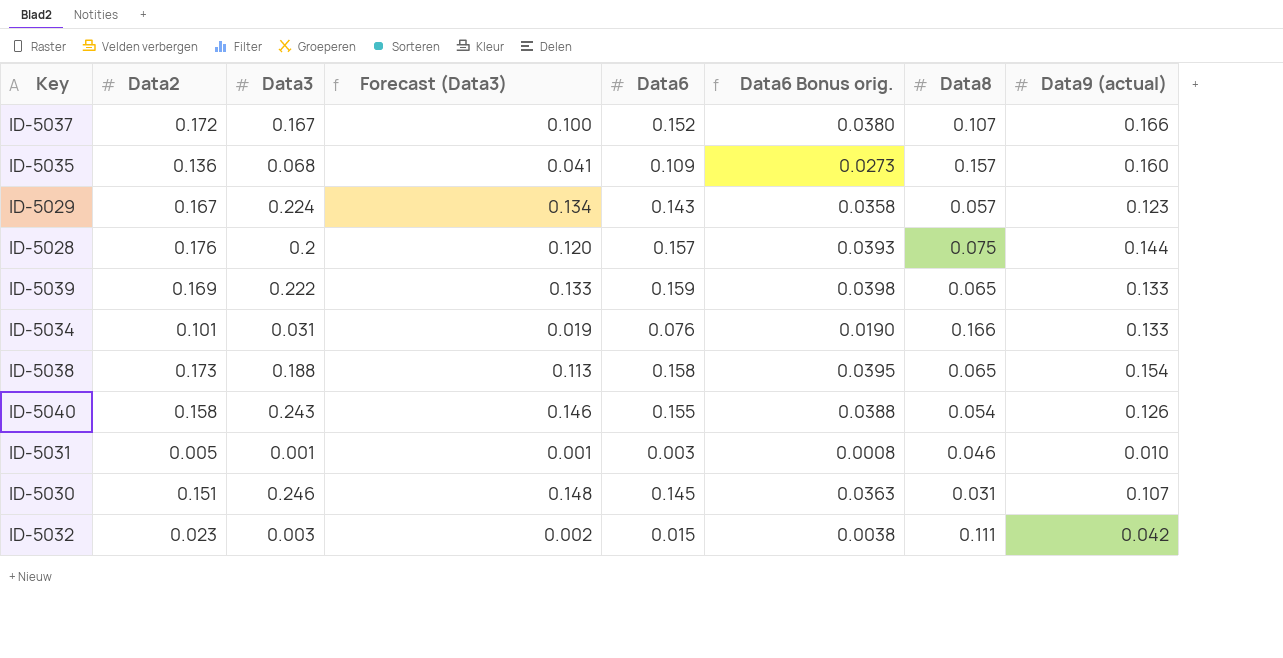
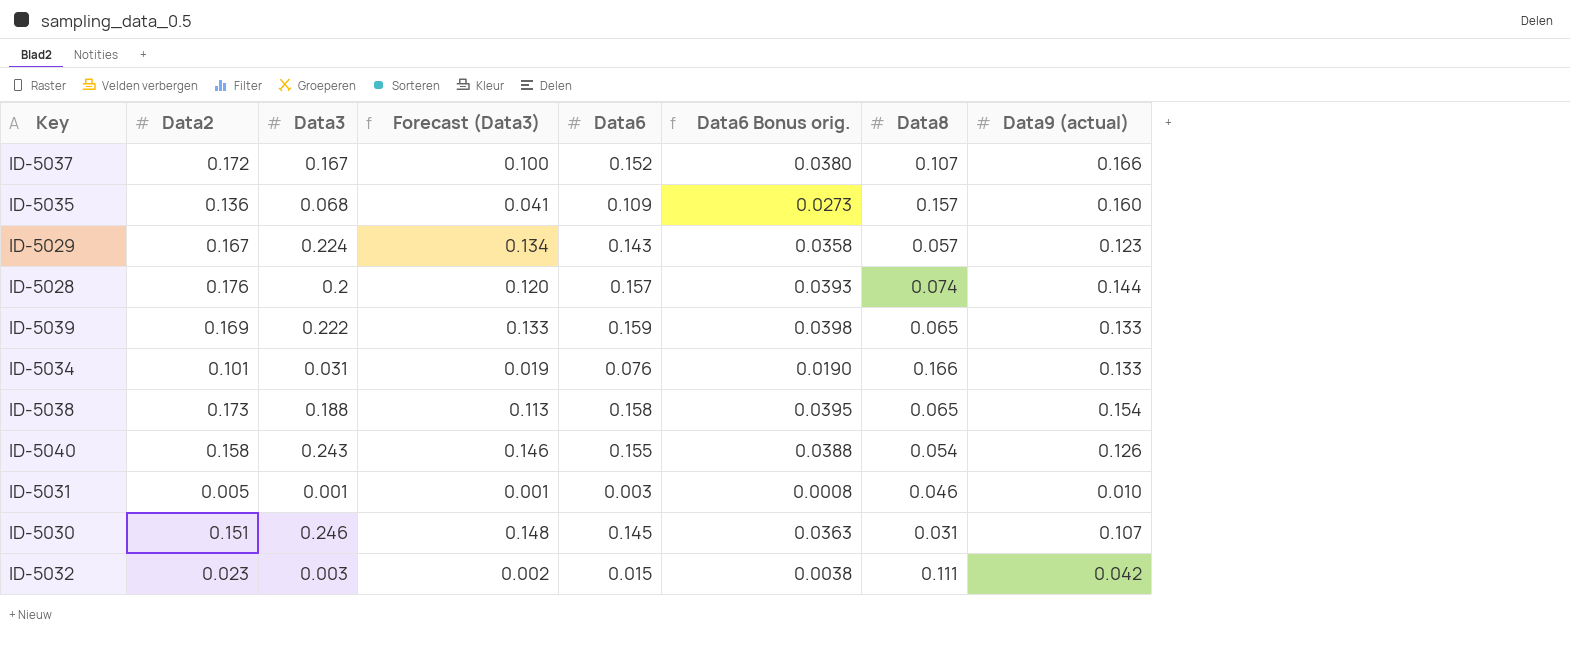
ID-5028 | Data8: 0.075 -> 0.074

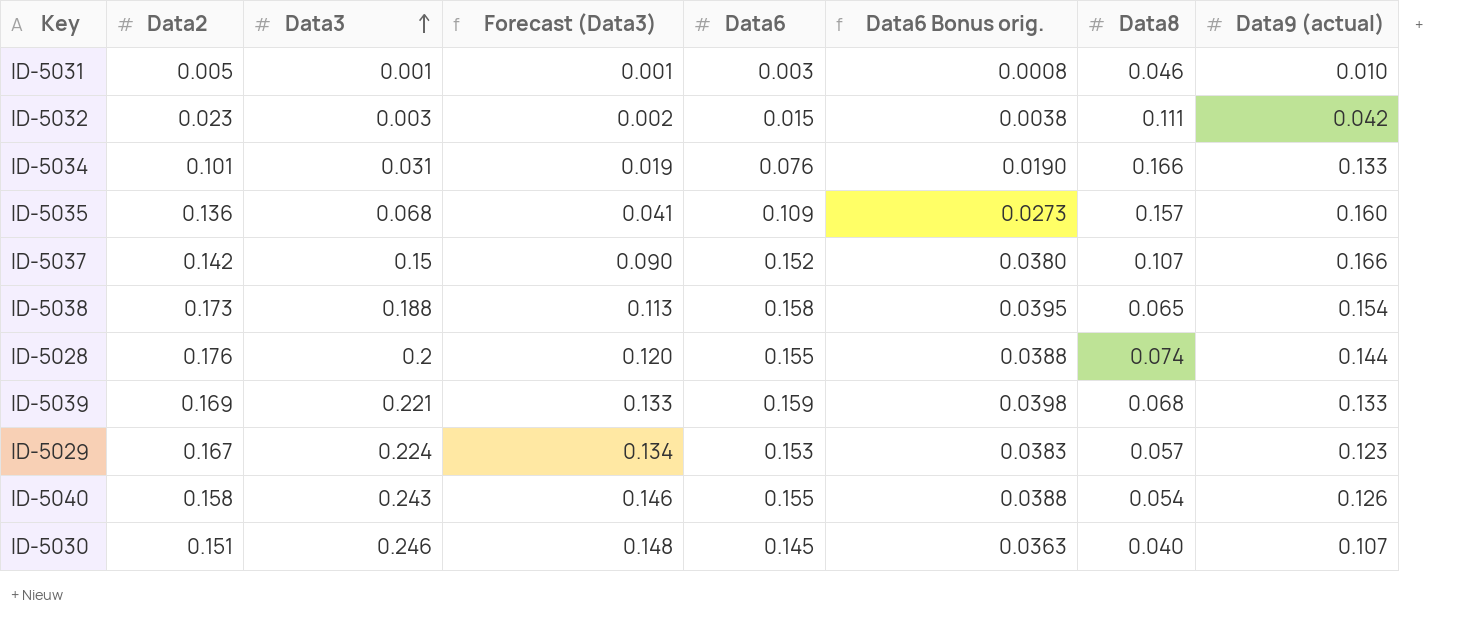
row order: none -> Data3 ascending
ID-5037 | Data2: 0.172 -> 0.142
ID-5037 | Data3: 0.167 -> 0.15
ID-5037 | Forecast (Data3): 0.100 -> 0.090
ID-5028 | Data6: 0.157 -> 0.155
ID-5028 | Data6 Bonus orig.: 0.0393 -> 0.0388
ID-5039 | Data3: 0.222 -> 0.221
ID-5039 | Data8: 0.065 -> 0.068
ID-5029 | Data6: 0.143 -> 0.153
ID-5029 | Data6 Bonus orig.: 0.0358 -> 0.0383
ID-5030 | Data8: 0.031 -> 0.040

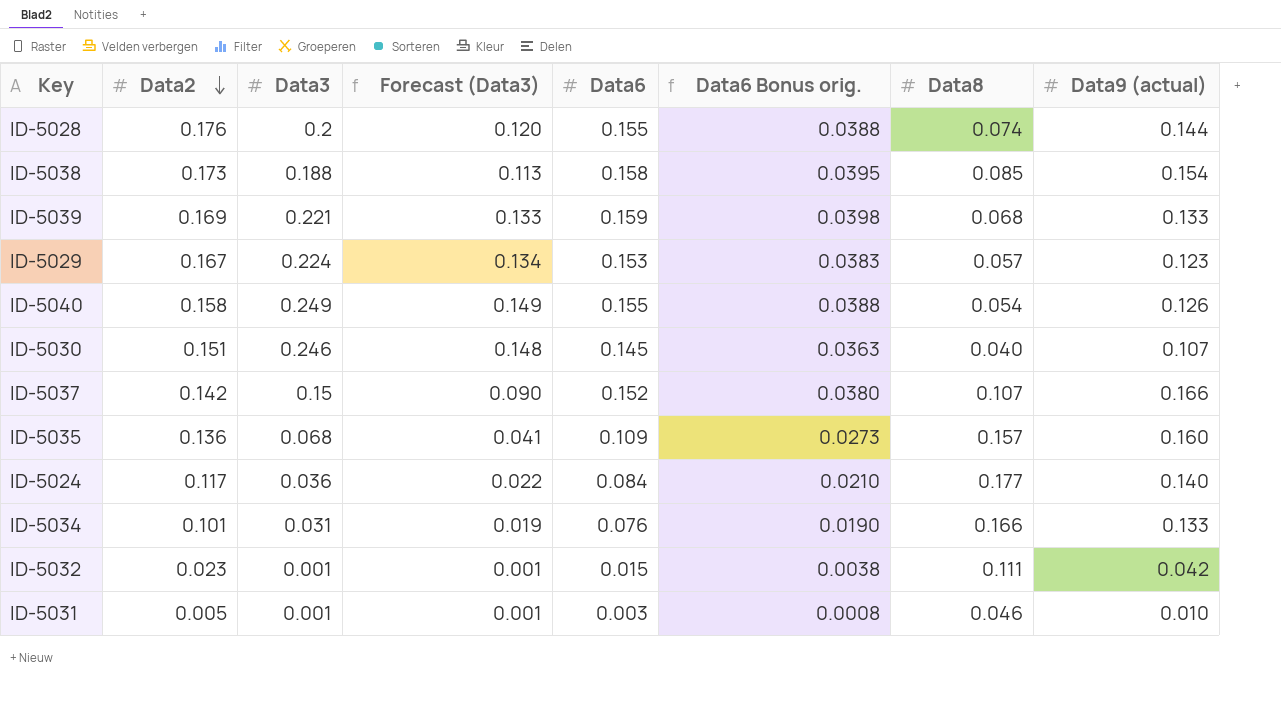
row order: Data3 ascending -> Data2 descending
ID-5038 | Data8: 0.065 -> 0.085
ID-5040 | Data3: 0.243 -> 0.249
ID-5040 | Forecast (Data3): 0.146 -> 0.149
row ID-5024: none -> 0.117 | 0.036 | 0.022 | 0.084 | 0.0210 | 0.177 | 0.140
ID-5032 | Data3: 0.003 -> 0.001
ID-5032 | Forecast (Data3): 0.002 -> 0.001

